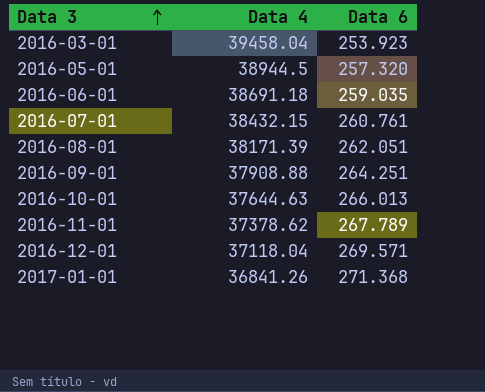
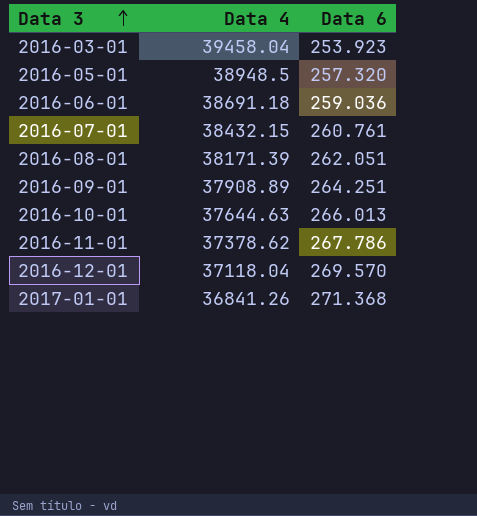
2016-05-01 | Data 4: 38944.5 -> 38948.5
2016-06-01 | Data 6: 259.035 -> 259.036
2016-09-01 | Data 4: 37908.88 -> 37908.89
2016-11-01 | Data 6: 267.789 -> 267.786
2016-12-01 | Data 6: 269.571 -> 269.570

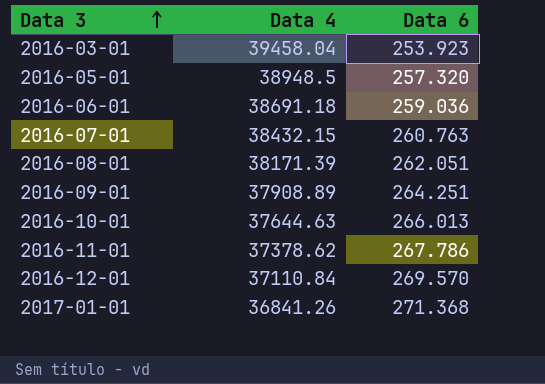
2016-07-01 | Data 6: 260.761 -> 260.763
2016-12-01 | Data 4: 37118.04 -> 37110.84

